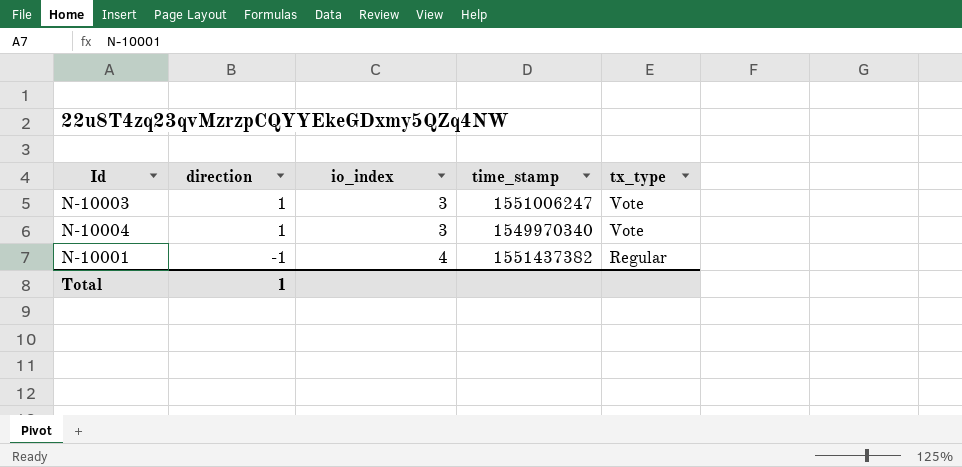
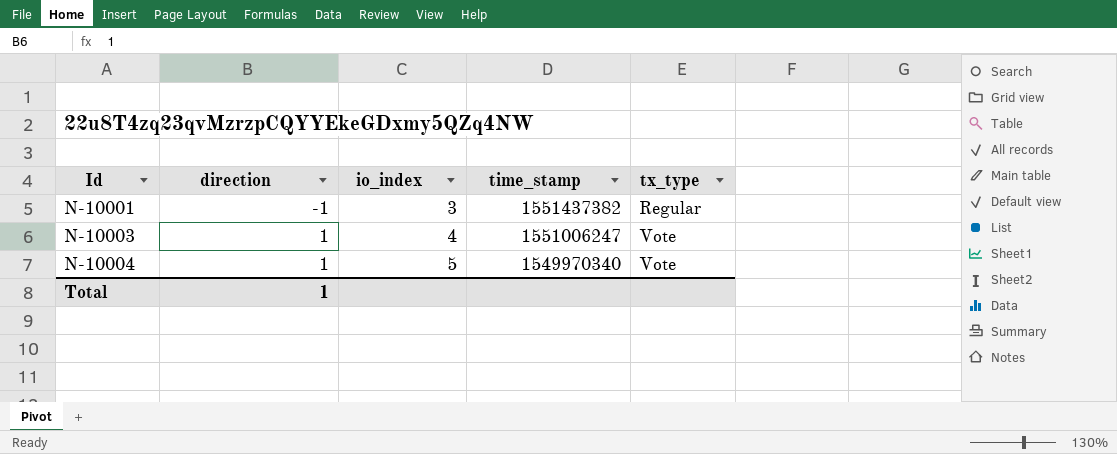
row order: direction descending -> Id ascending
N-10001 | io_index: 4 -> 3
N-10003 | io_index: 3 -> 4
N-10004 | io_index: 3 -> 5

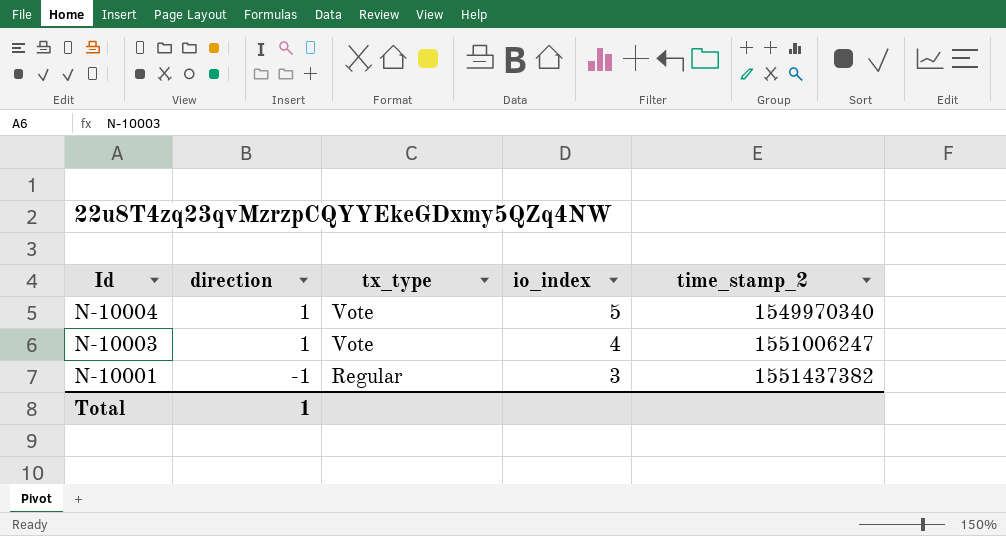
row order: Id ascending -> Id descending
column tx_type | position: 5 -> 3
column name: time_stamp -> time_stamp_2

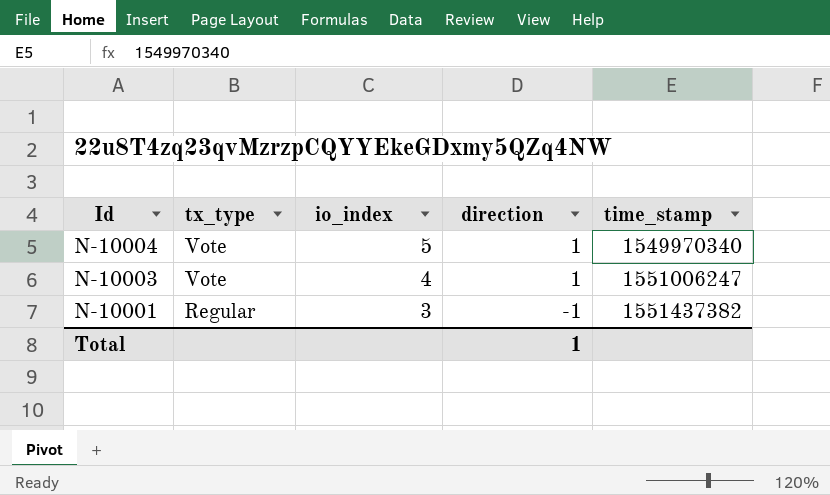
column direction | position: 2 -> 4
column name: time_stamp_2 -> time_stamp

